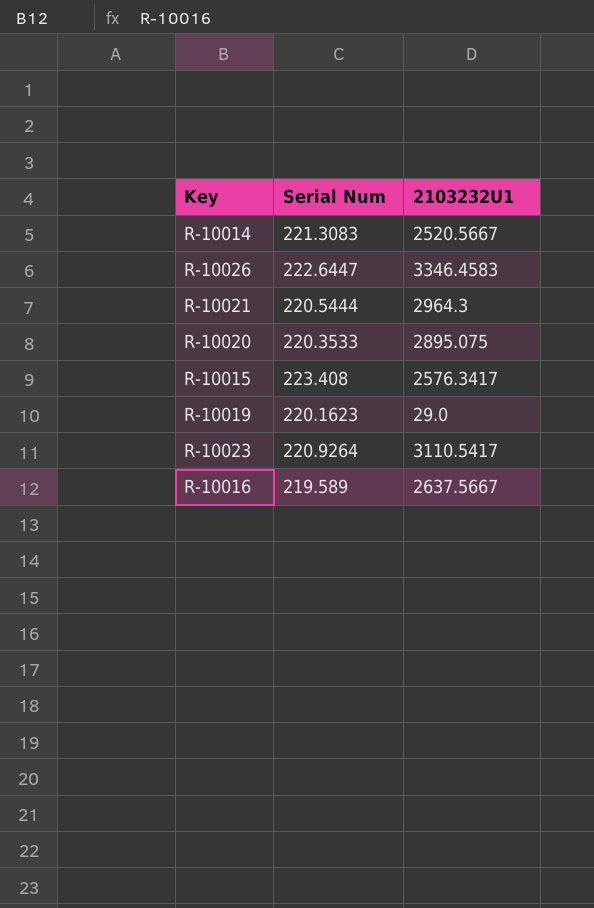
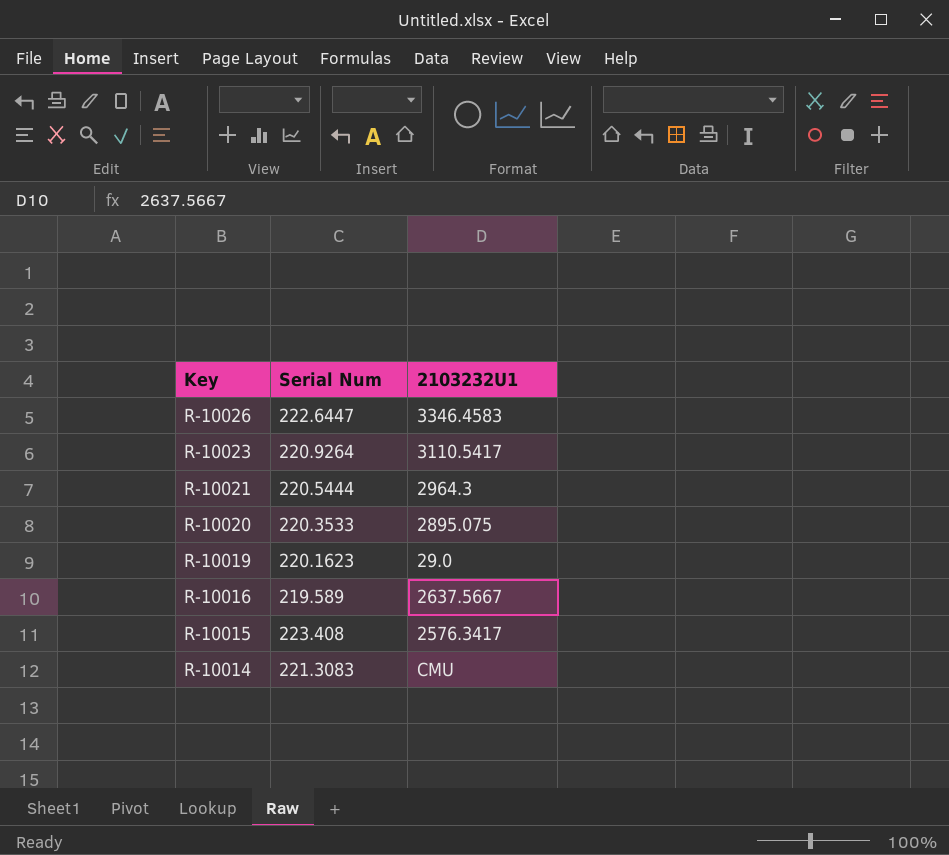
row order: none -> Key descending
R-10014 | 2103232U1: 2520.5667 -> CMU

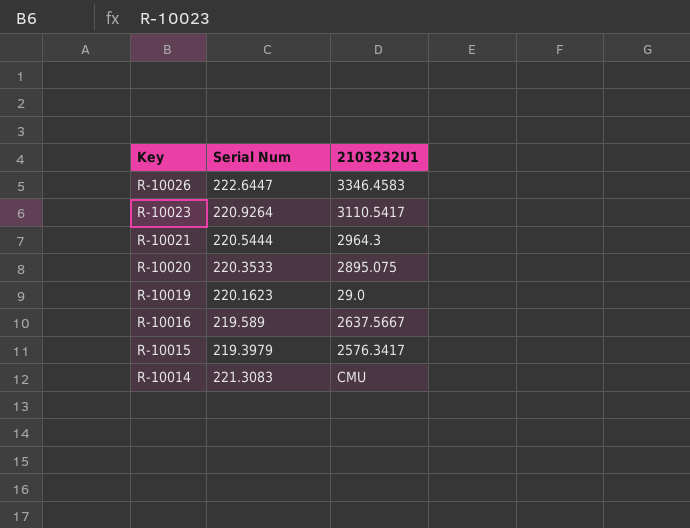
R-10015 | Serial Num: 223.408 -> 219.3979

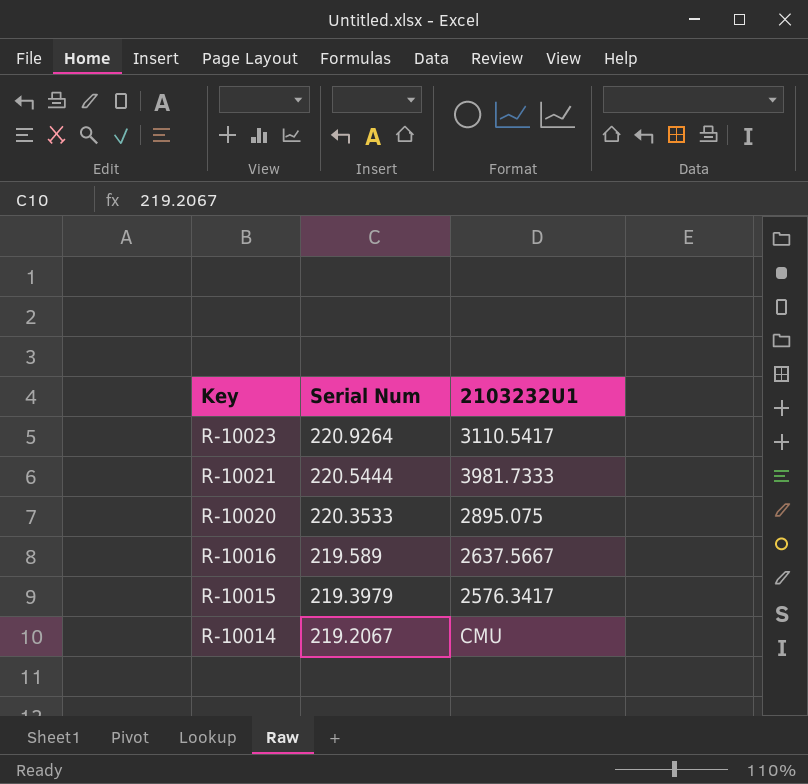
row R-10026: 222.6447 | 3346.4583 -> none
row R-10019: 220.1623 | 29.0 -> none
R-10021 | 2103232U1: 2964.3 -> 3981.7333
R-10014 | Serial Num: 221.3083 -> 219.2067

